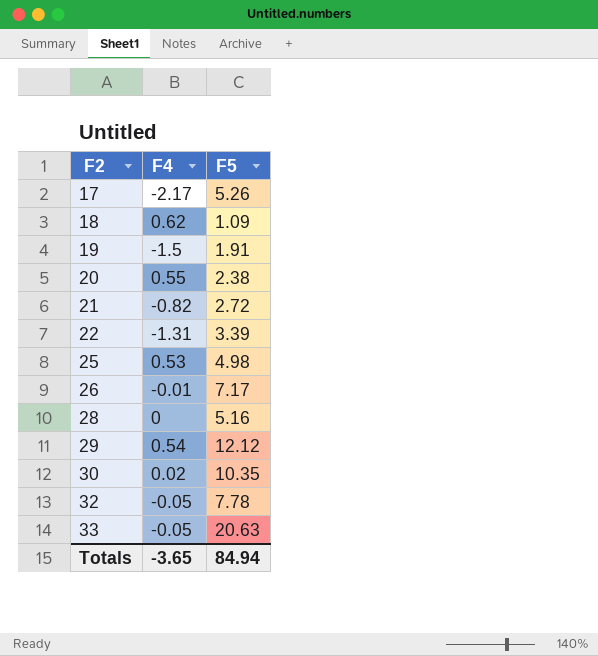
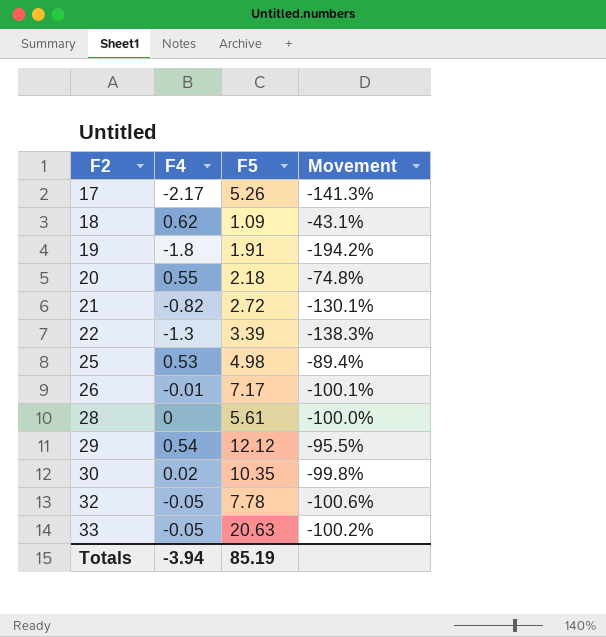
column Movement | formula: none -> ([F4] - [F5]) / [F5]
19 | F4: -1.5 -> -1.8
20 | F5: 2.38 -> 2.18
22 | F4: -1.31 -> -1.3
28 | F5: 5.16 -> 5.61
Totals | F4: -3.65 -> -3.94
Totals | F5: 84.94 -> 85.19

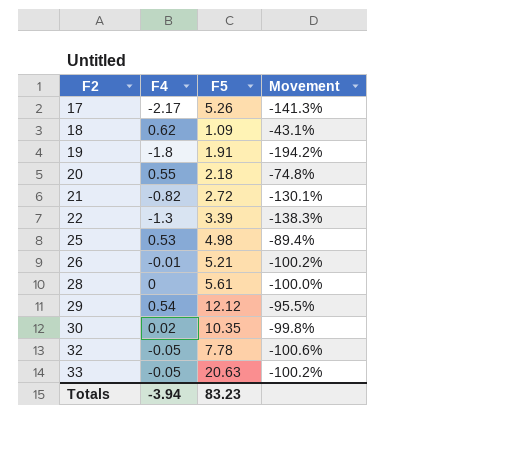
26 | F5: 7.17 -> 5.21
26 | Movement: -100.1% -> -100.2%
Totals | F5: 85.19 -> 83.23

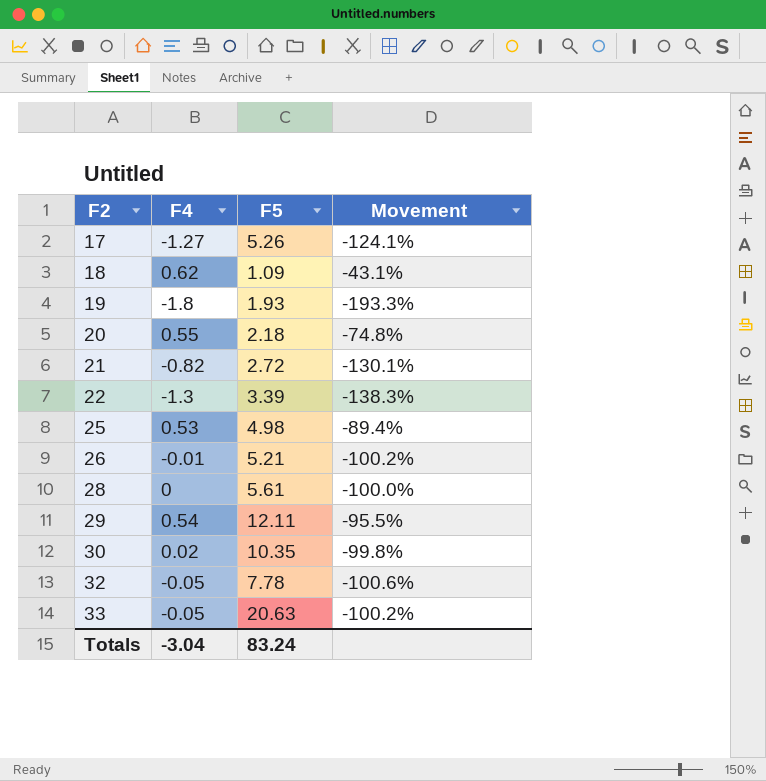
17 | F4: -2.17 -> -1.27
17 | Movement: -141.3% -> -124.1%
19 | F5: 1.91 -> 1.93
19 | Movement: -194.2% -> -193.3%
29 | F5: 12.12 -> 12.11
Totals | F4: -3.94 -> -3.04
Totals | F5: 83.23 -> 83.24

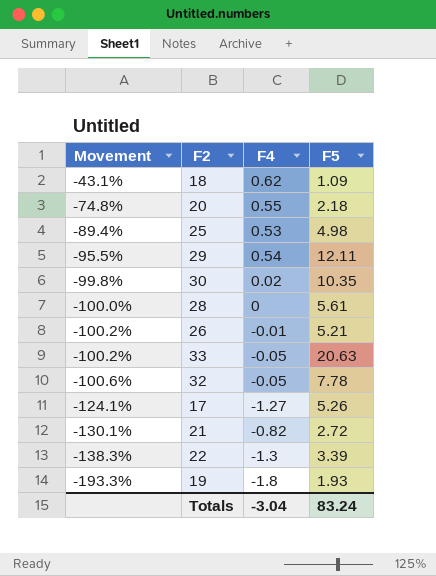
row order: F2 ascending -> Movement descending
column Movement | position: 4 -> 1

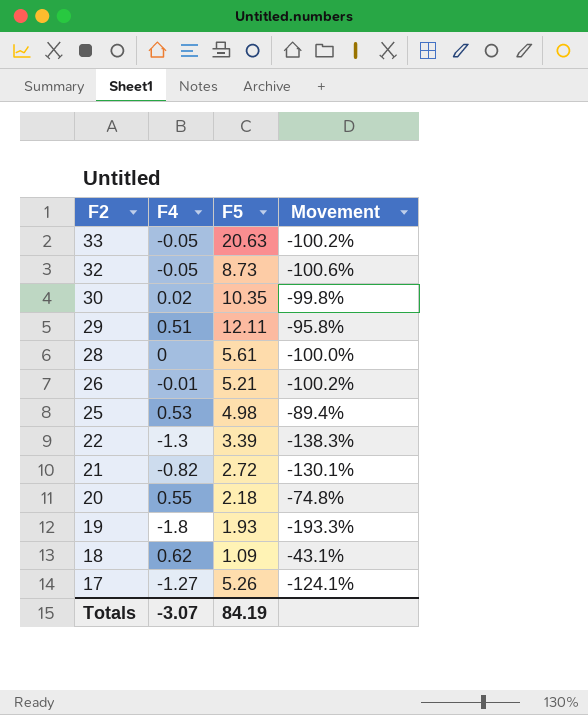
row order: Movement descending -> F2 descending
column Movement | position: 1 -> 4
32 | F5: 7.78 -> 8.73
29 | F4: 0.54 -> 0.51
29 | Movement: -95.5% -> -95.8%
Totals | F4: -3.04 -> -3.07
Totals | F5: 83.24 -> 84.19

